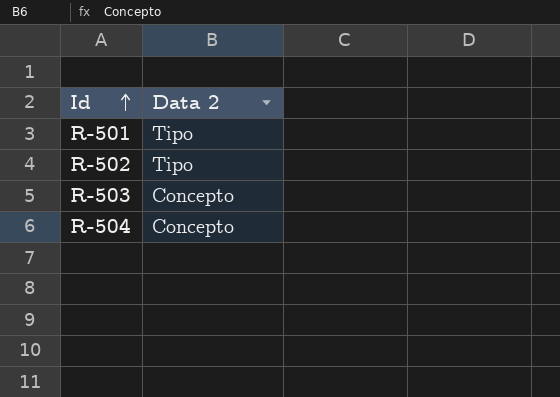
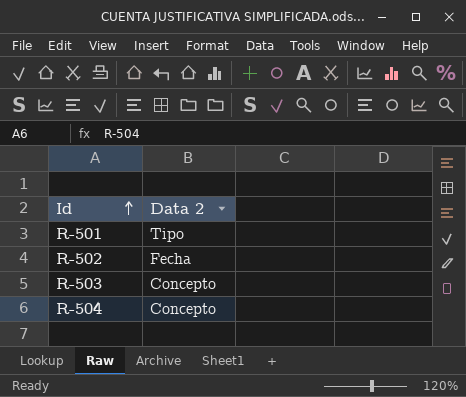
R-502 | Data 2: Tipo -> Fecha

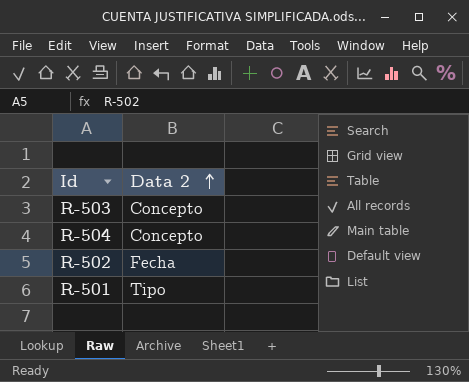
row order: Id ascending -> Data 2 ascending

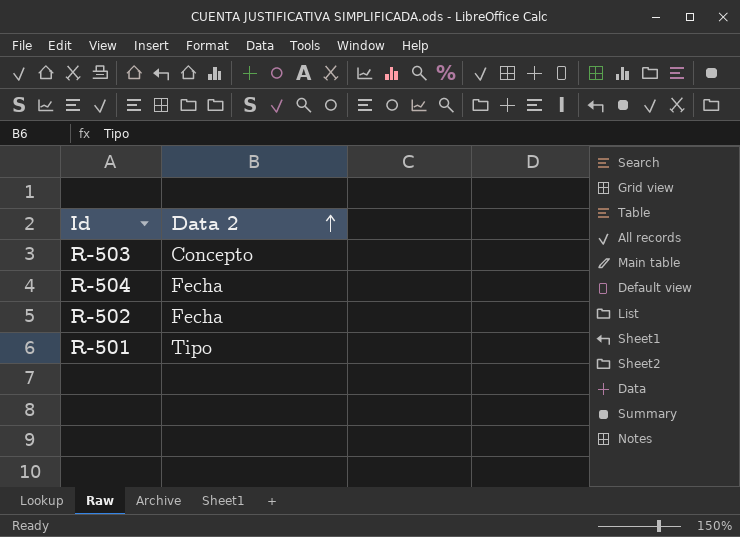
R-504 | Data 2: Concepto -> Fecha

